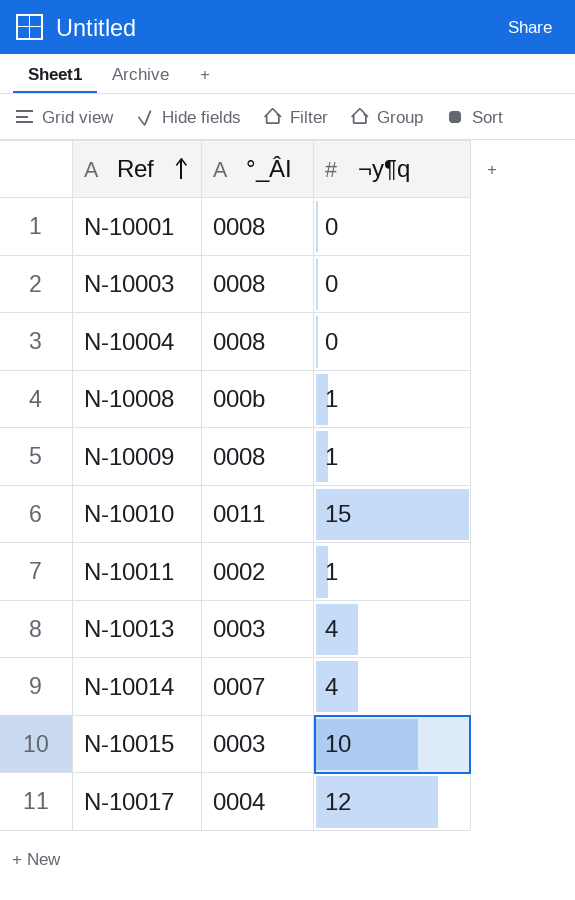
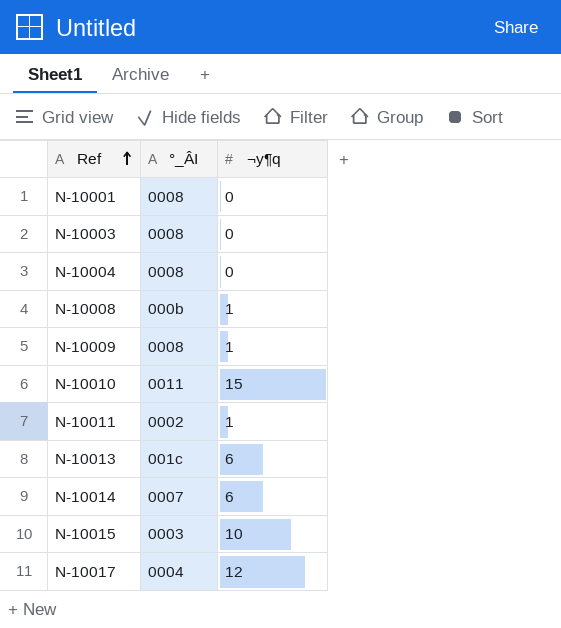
N-10013 | °_ÂI: 0003 -> 001c
N-10013 | ¬y¶q: 4 -> 6
N-10014 | ¬y¶q: 4 -> 6

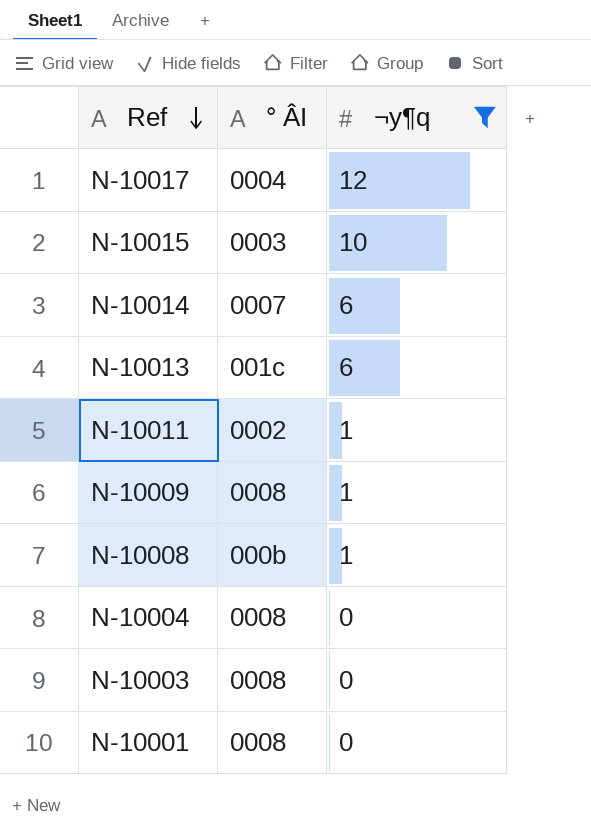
filter: none -> ¬y¶q != 15
row order: Ref ascending -> Ref descending
column name: °_ÂI -> ° ÂI

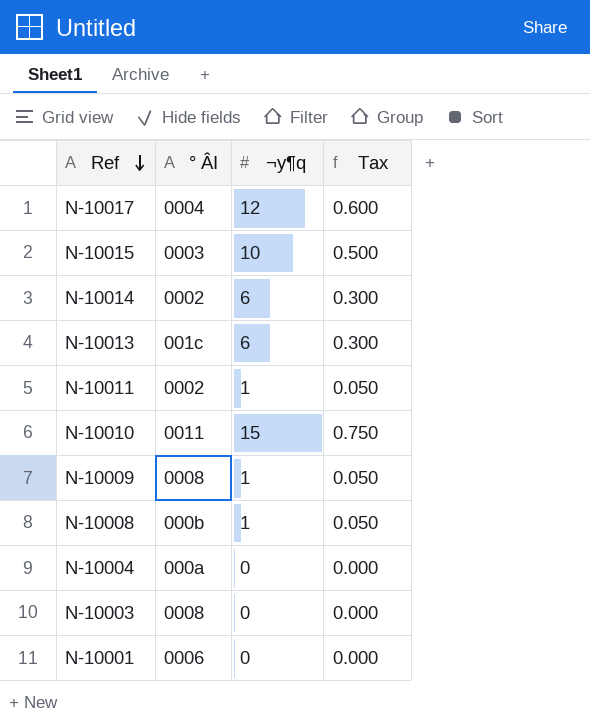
filter: ¬y¶q != 15 -> none
column Tax | formula: none -> [¬y¶q] * 0.05
N-10014 | ° ÂI: 0007 -> 0002
N-10004 | ° ÂI: 0008 -> 000a
N-10001 | ° ÂI: 0008 -> 0006

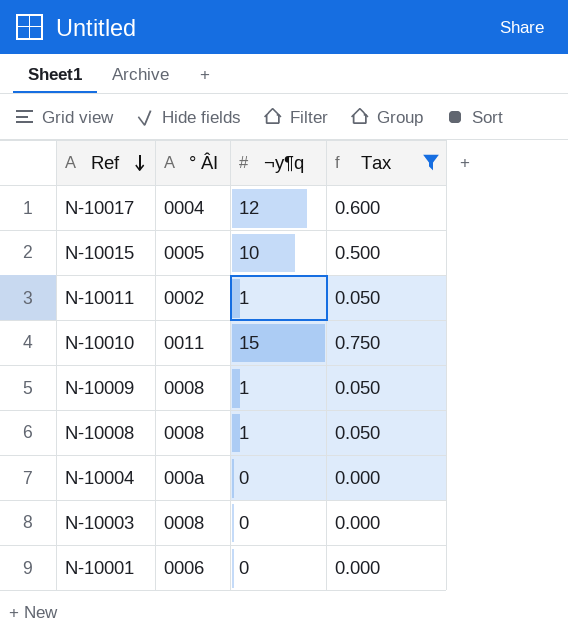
filter: none -> Tax != 0.300
N-10015 | ° ÂI: 0003 -> 0005
N-10008 | ° ÂI: 000b -> 0008

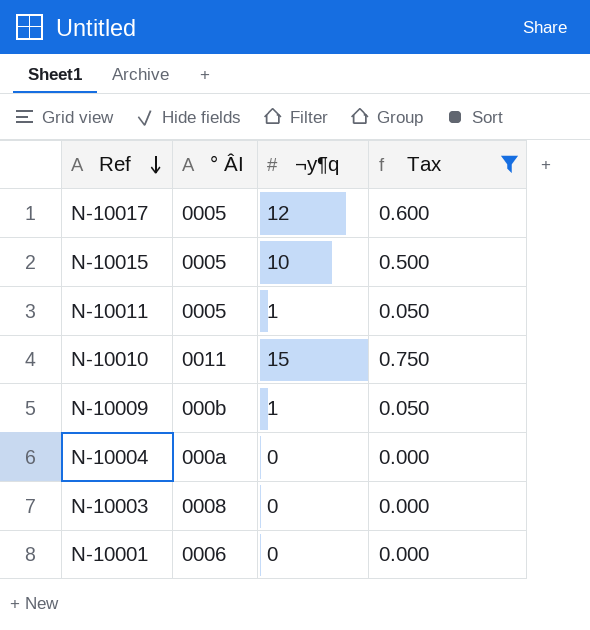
row N-10008: 0008 | 1 | 0.050 -> none
N-10017 | ° ÂI: 0004 -> 0005
N-10011 | ° ÂI: 0002 -> 0005
N-10009 | ° ÂI: 0008 -> 000b

